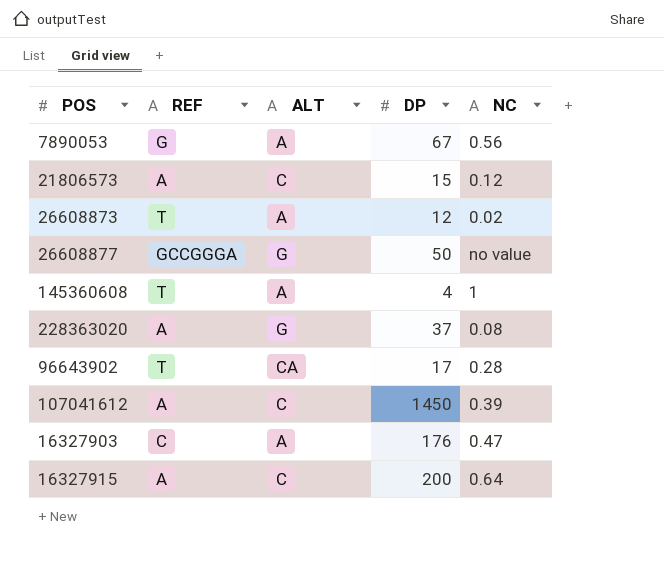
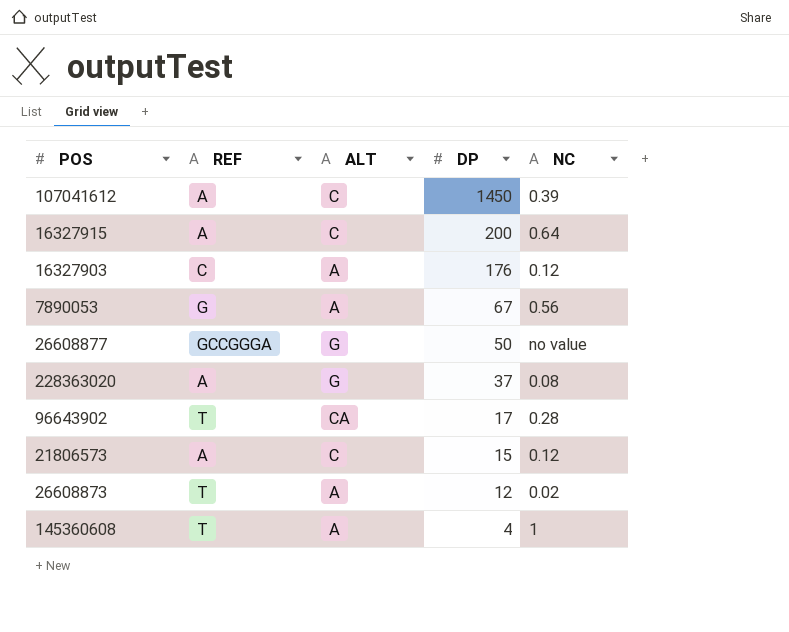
row order: none -> DP descending
16327903 | NC: 0.47 -> 0.12

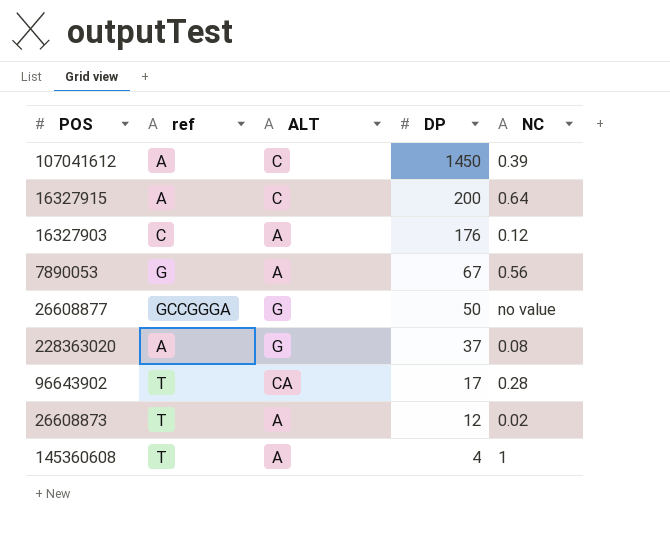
column name: REF -> ref
row 21806573: A | C | 15 | 0.12 -> none

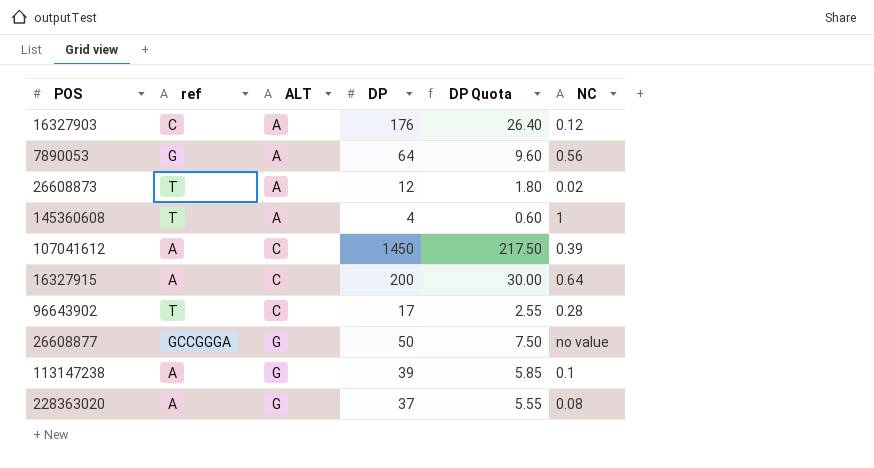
row order: DP descending -> ALT ascending
column DP Quota | formula: none -> [DP] * 0.15
7890053 | DP: 67 -> 64
96643902 | ALT: CA -> C
row 113147238: none -> A | G | 39 | 5.85 | 0.1

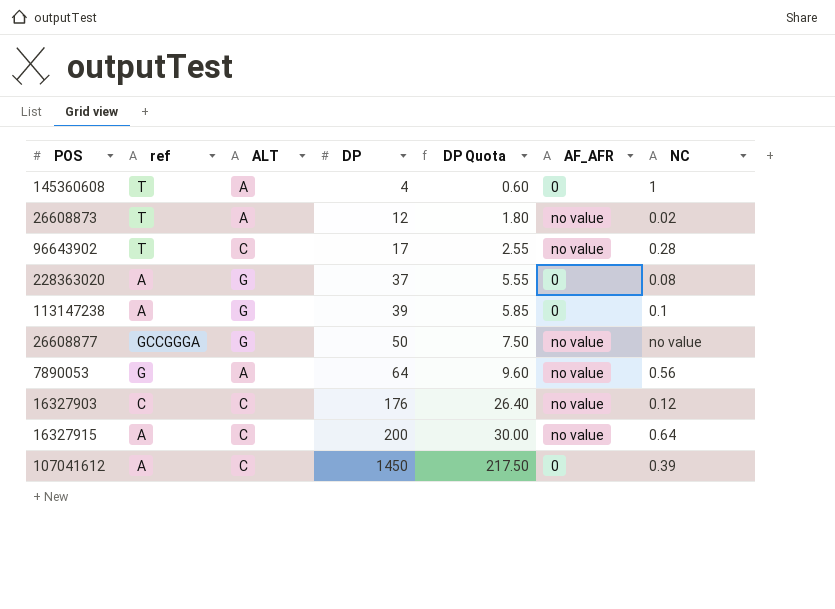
row order: ALT ascending -> DP ascending
column AF_AFR | position: none -> 6
16327903 | ALT: A -> C

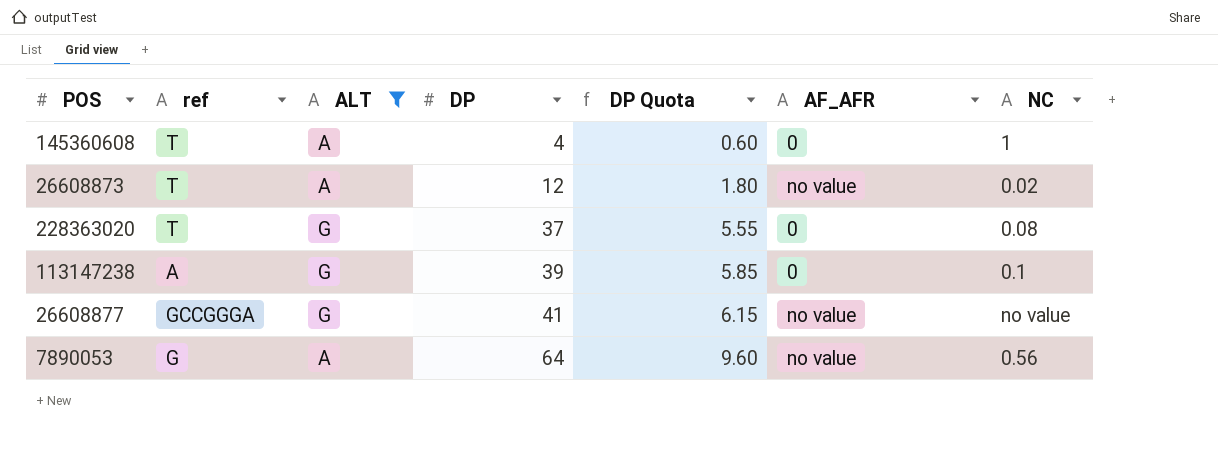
filter: none -> ALT != C
228363020 | ref: A -> T
26608877 | DP: 50 -> 41
26608877 | DP Quota: 7.50 -> 6.15

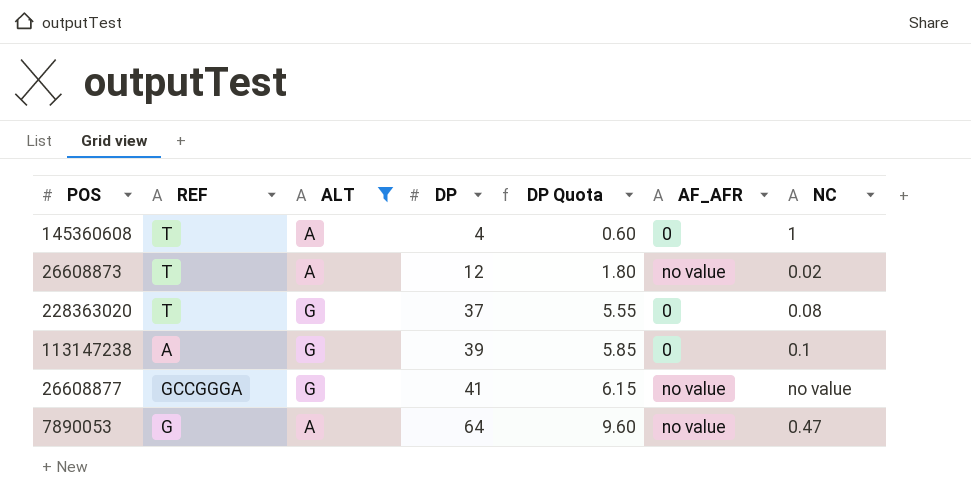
column name: ref -> REF
7890053 | NC: 0.56 -> 0.47

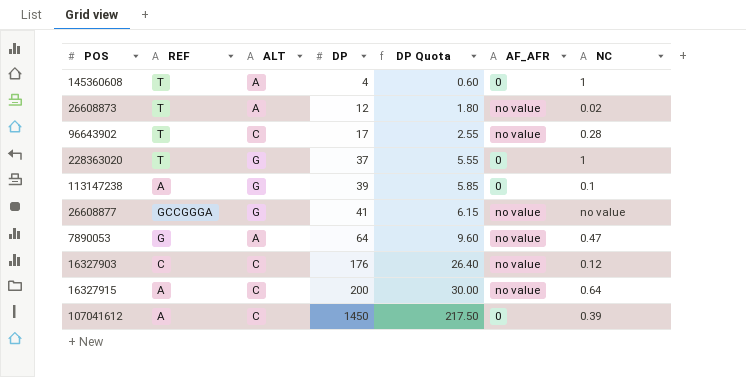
filter: ALT != C -> none
228363020 | NC: 0.08 -> 1

